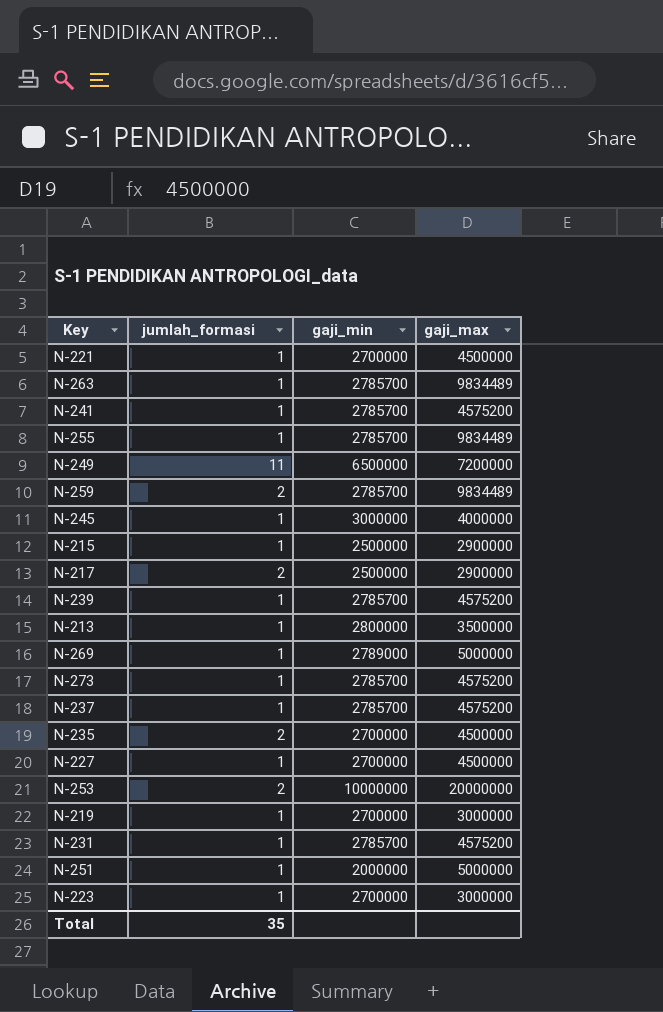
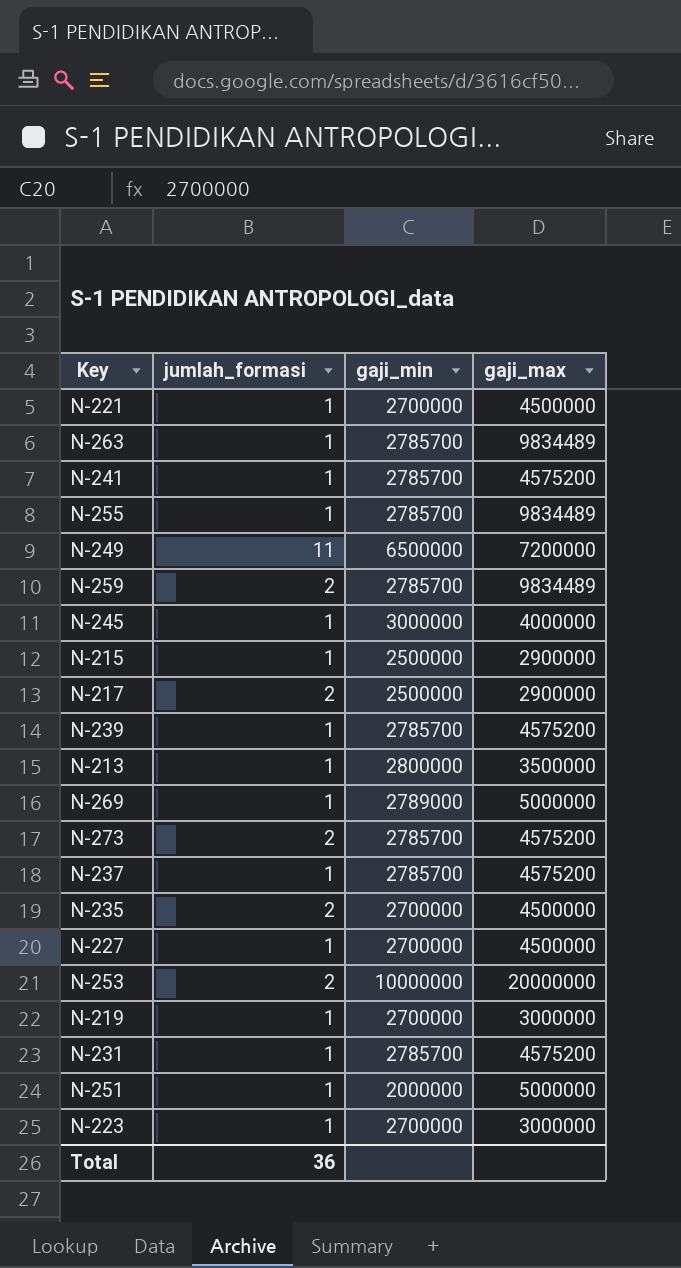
N-273 | jumlah_formasi: 1 -> 2
Total | jumlah_formasi: 35 -> 36

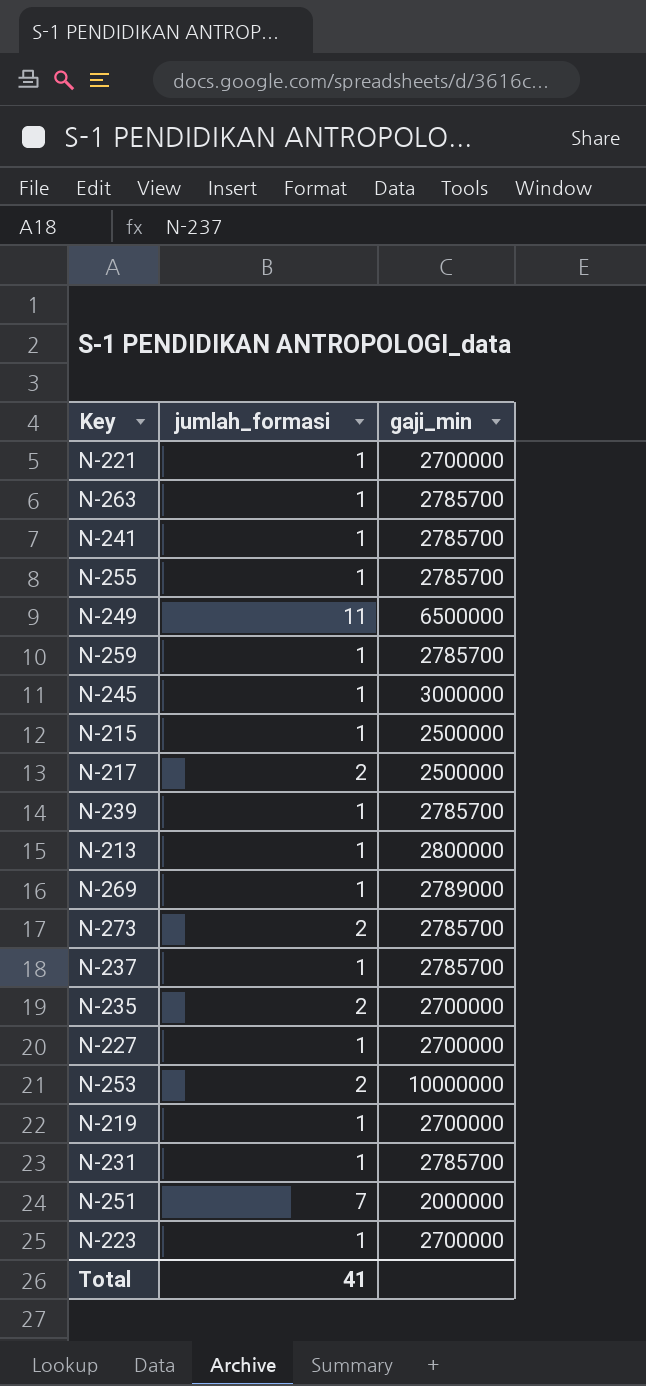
column gaji_max | position: 4 -> none
N-259 | jumlah_formasi: 2 -> 1
N-251 | jumlah_formasi: 1 -> 7
Total | jumlah_formasi: 36 -> 41

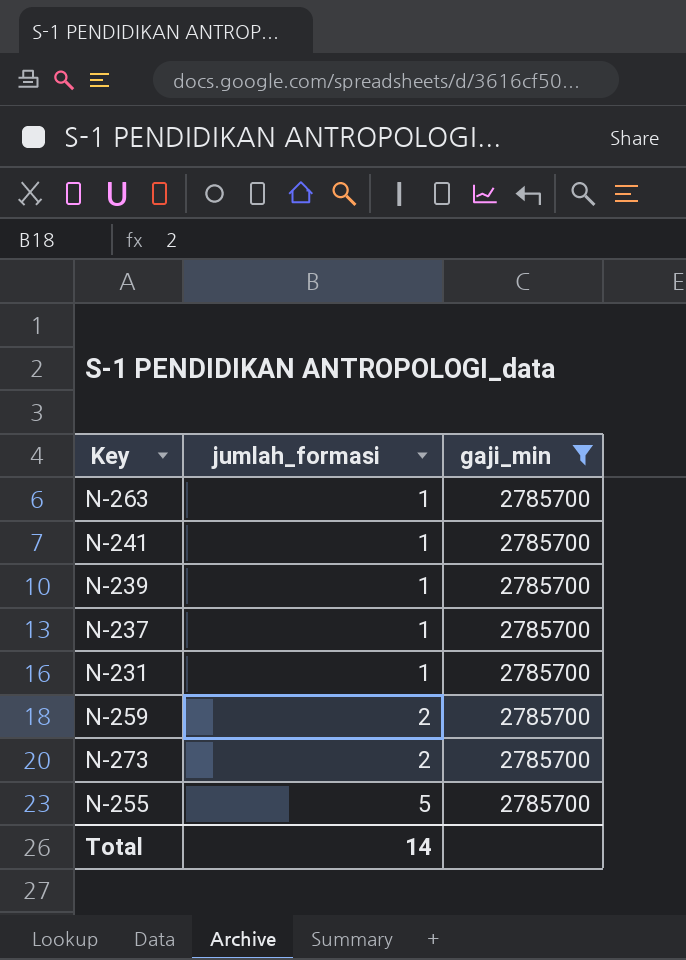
filter: none -> gaji_min = 2785700
row order: none -> jumlah_formasi ascending
N-259 | jumlah_formasi: 1 -> 2
N-255 | jumlah_formasi: 1 -> 5
Total | jumlah_formasi: 41 -> 14

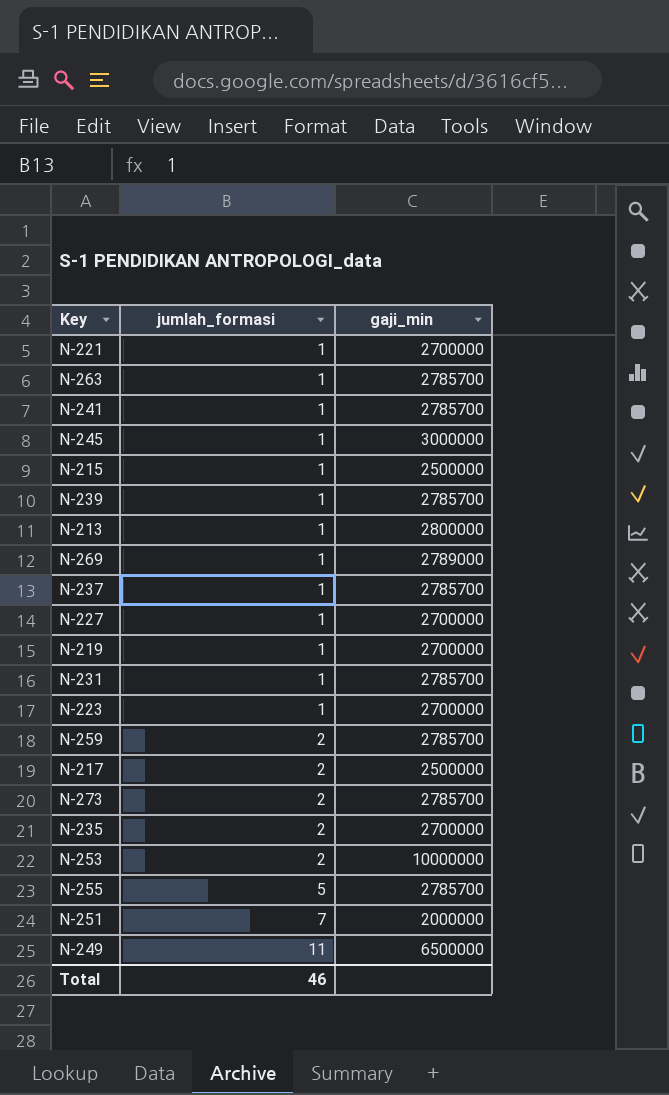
filter: gaji_min = 2785700 -> none
Total | jumlah_formasi: 14 -> 46

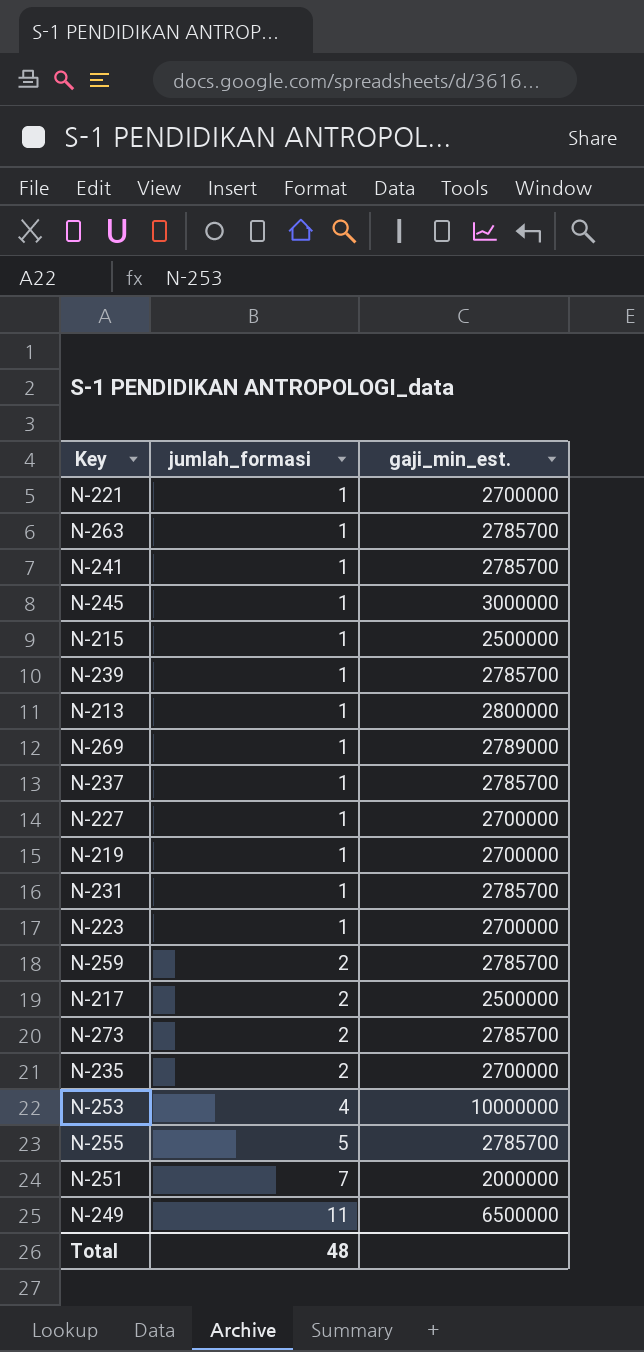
column name: gaji_min -> gaji_min_est.
N-253 | jumlah_formasi: 2 -> 4
Total | jumlah_formasi: 46 -> 48

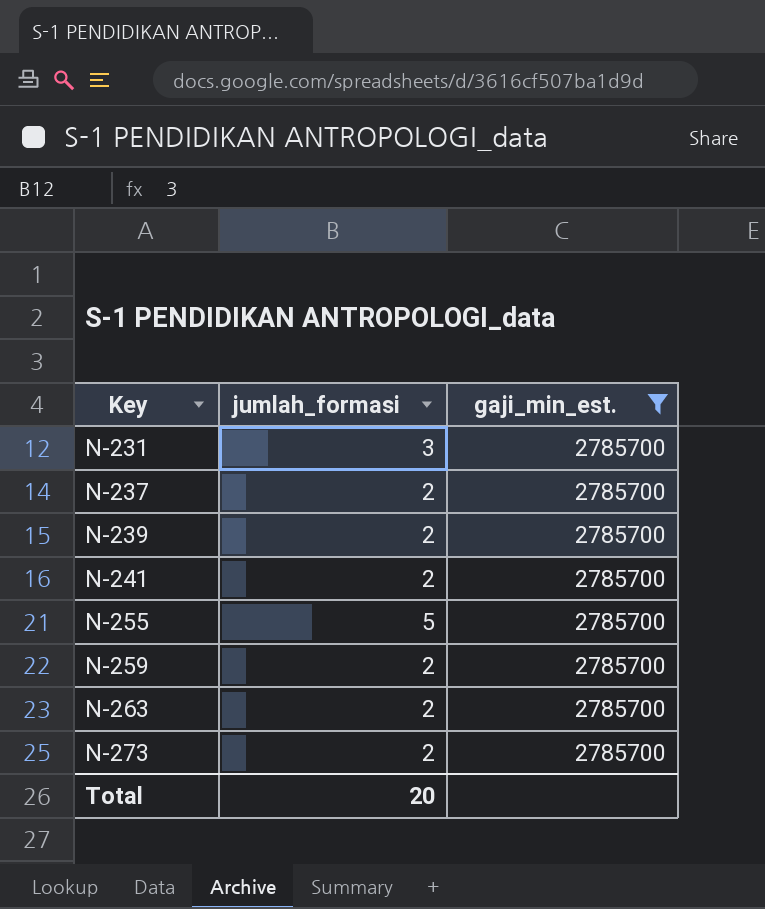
filter: none -> gaji_min_est. = 2785700
row order: jumlah_formasi ascending -> Key ascending
N-231 | jumlah_formasi: 1 -> 3
N-237 | jumlah_formasi: 1 -> 2
N-239 | jumlah_formasi: 1 -> 2
N-241 | jumlah_formasi: 1 -> 2
N-263 | jumlah_formasi: 1 -> 2
Total | jumlah_formasi: 48 -> 20

